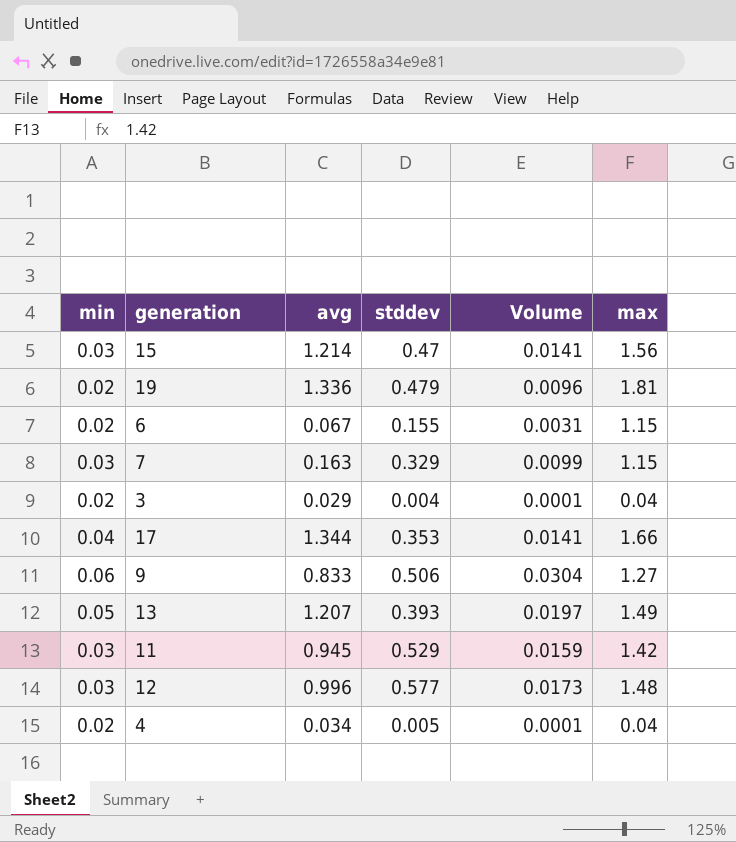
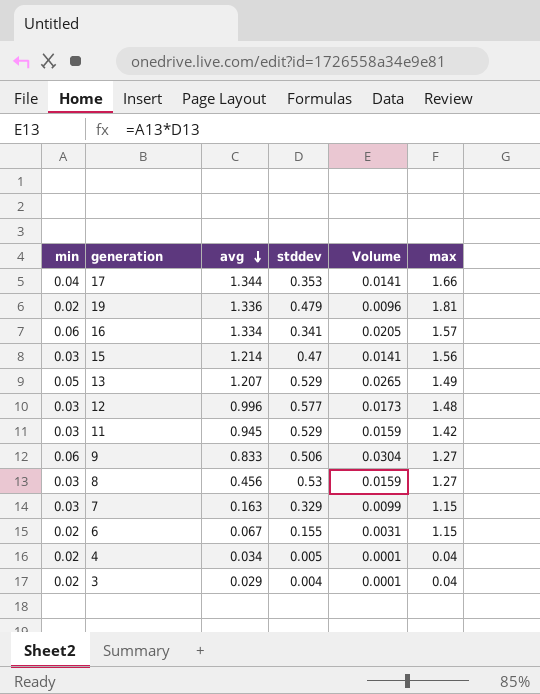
row order: none -> avg descending
row 16: none -> 0.06 | 1.334 | 0.341 | 0.0205 | 1.57
13 | stddev: 0.393 -> 0.529
13 | Volume: 0.0197 -> 0.0265
row 8: none -> 0.03 | 0.456 | 0.53 | 0.0159 | 1.27

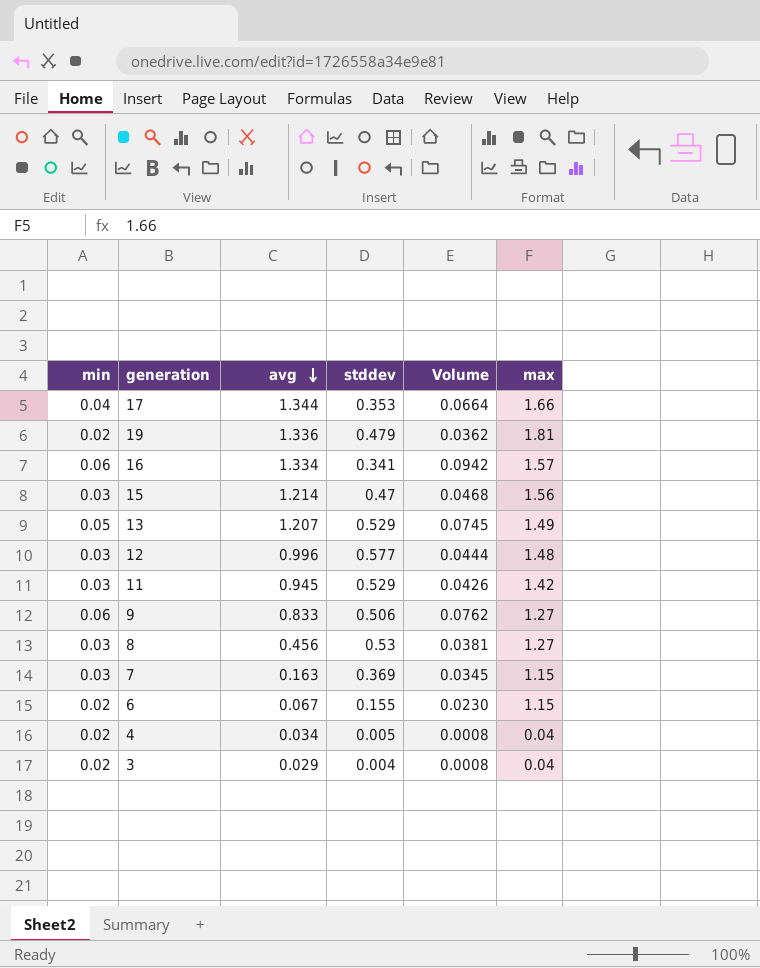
column Volume | formula: [min] * [stddev] -> [min] * [max]
7 | stddev: 0.329 -> 0.369

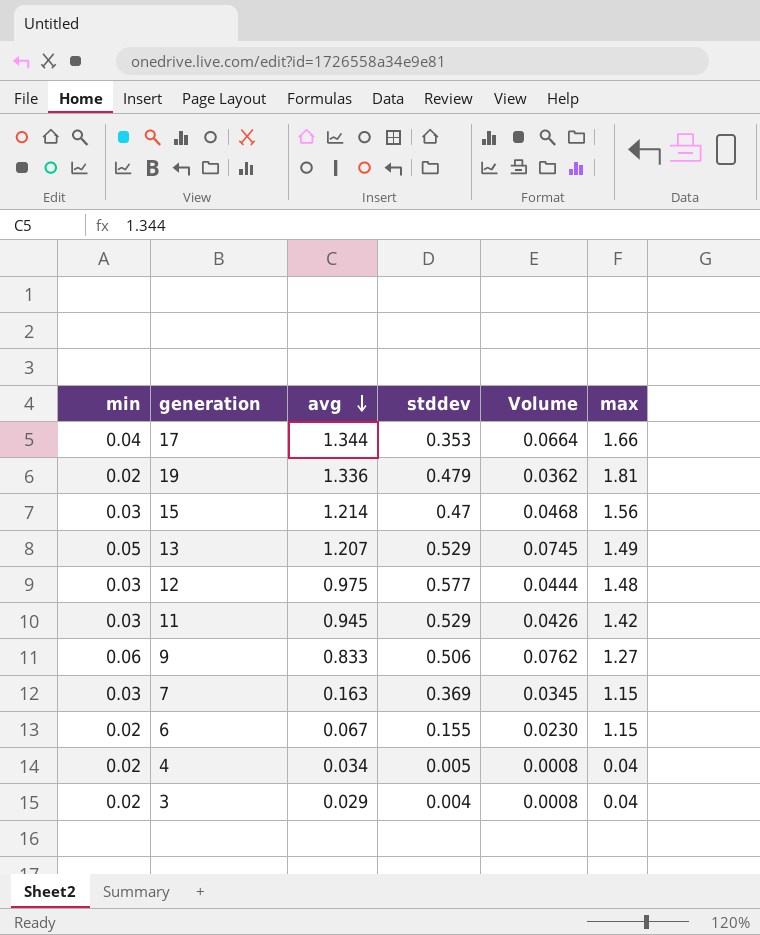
row 16: 0.06 | 1.334 | 0.341 | 0.0942 | 1.57 -> none
row 8: 0.03 | 0.456 | 0.53 | 0.0381 | 1.27 -> none
12 | avg: 0.996 -> 0.975

